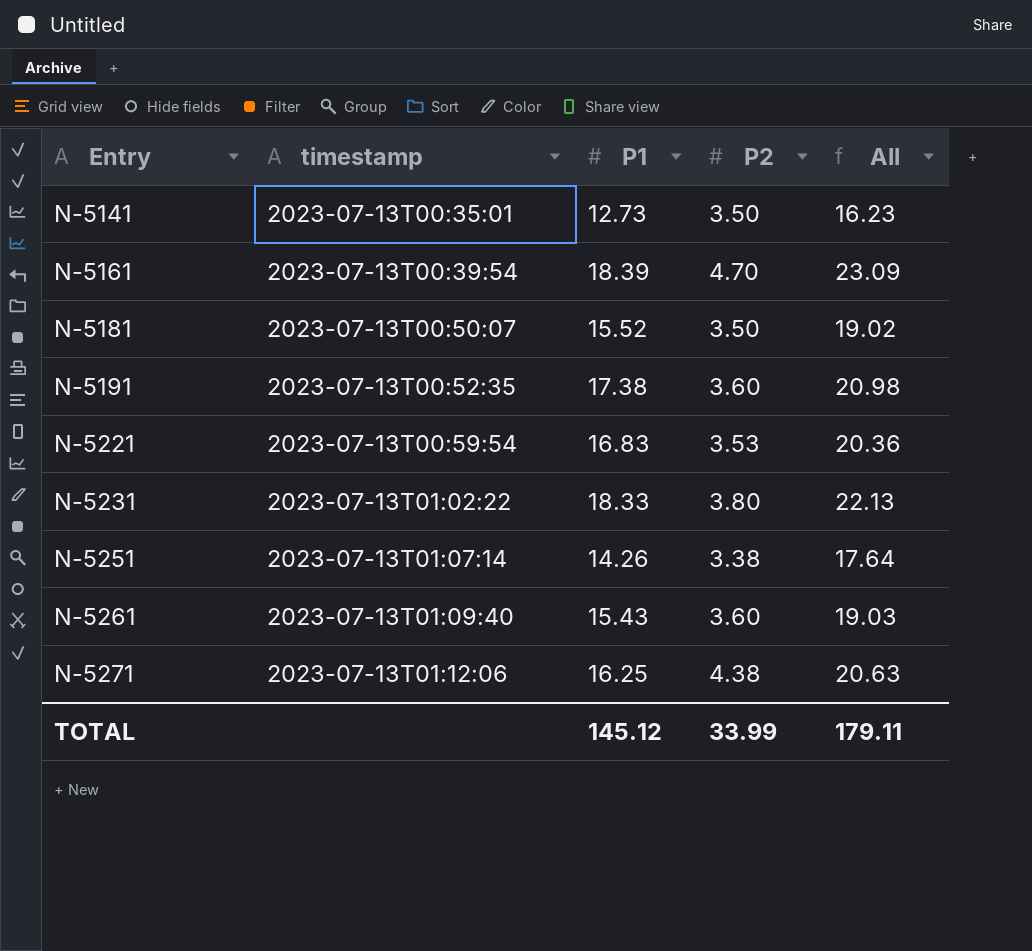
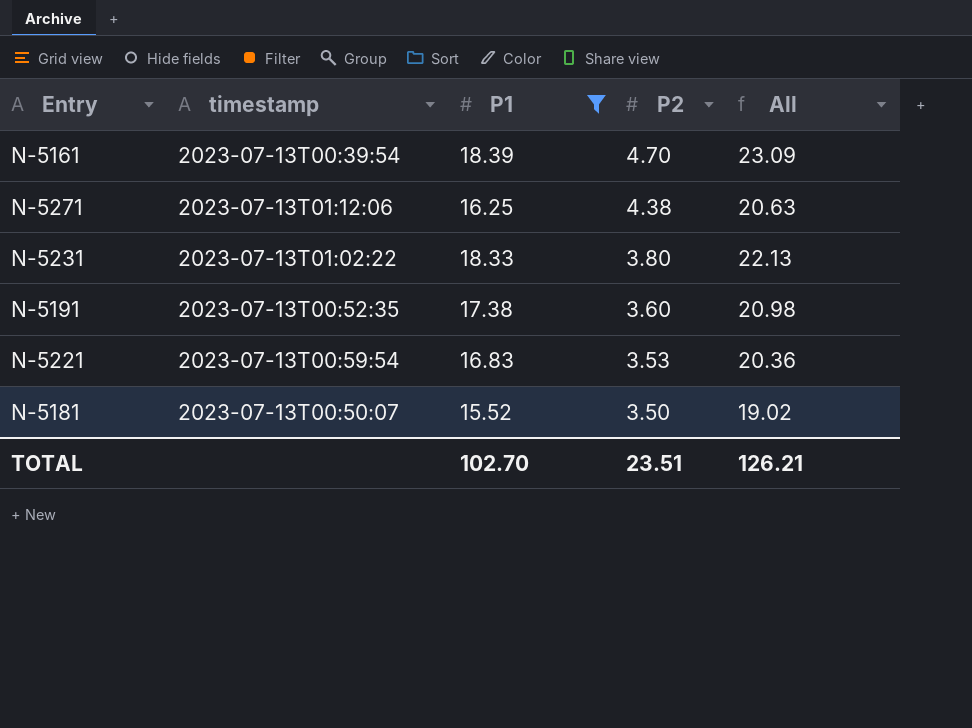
filter: none -> P1 >= 15.52
row order: Entry ascending -> P2 descending
TOTAL | P1: 145.12 -> 102.70
TOTAL | P2: 33.99 -> 23.51
TOTAL | All: 179.11 -> 126.21

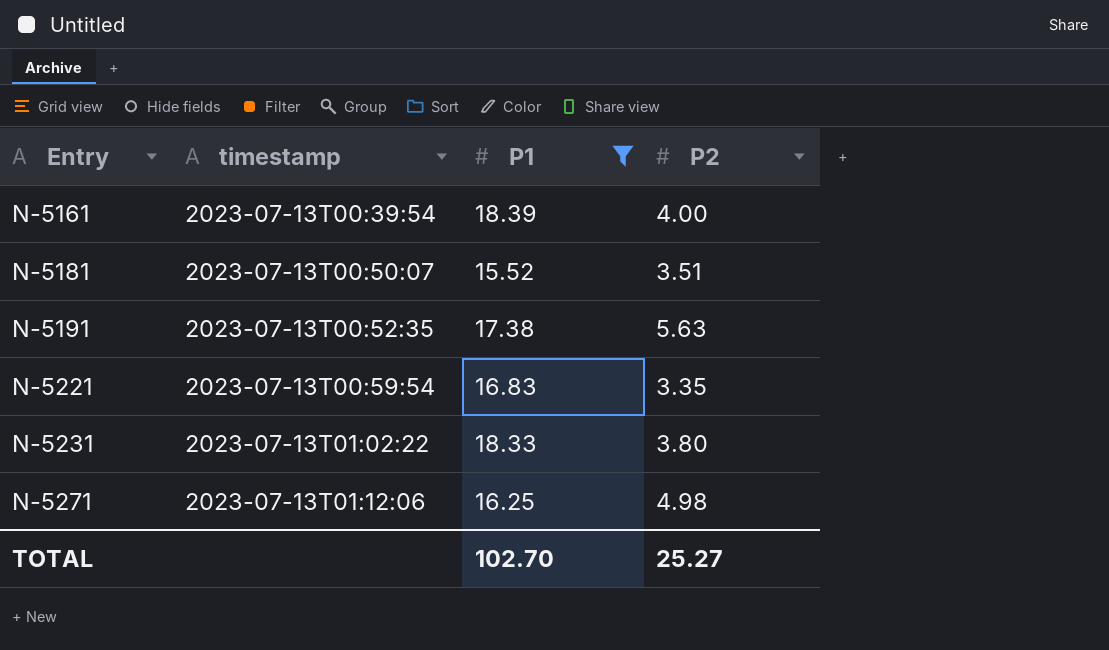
row order: P2 descending -> Entry ascending
column All | formula: [P1] + [P2] -> none
N-5161 | P2: 4.70 -> 4.00
N-5181 | P2: 3.50 -> 3.51
N-5191 | P2: 3.60 -> 5.63
N-5221 | P2: 3.53 -> 3.35
N-5271 | P2: 4.38 -> 4.98
TOTAL | P2: 23.51 -> 25.27

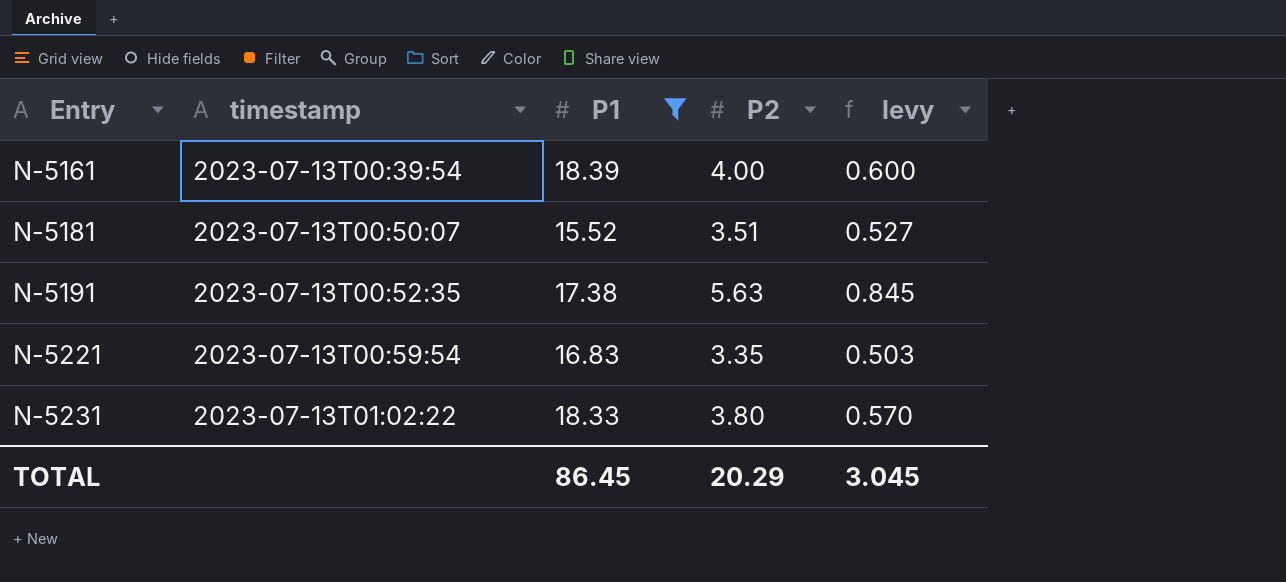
column levy | formula: none -> [P2] * 0.15
row N-5271: 2023-07-13T01:12:06 | 16.25 | 4.98 -> none
TOTAL | P1: 102.70 -> 86.45
TOTAL | P2: 25.27 -> 20.29

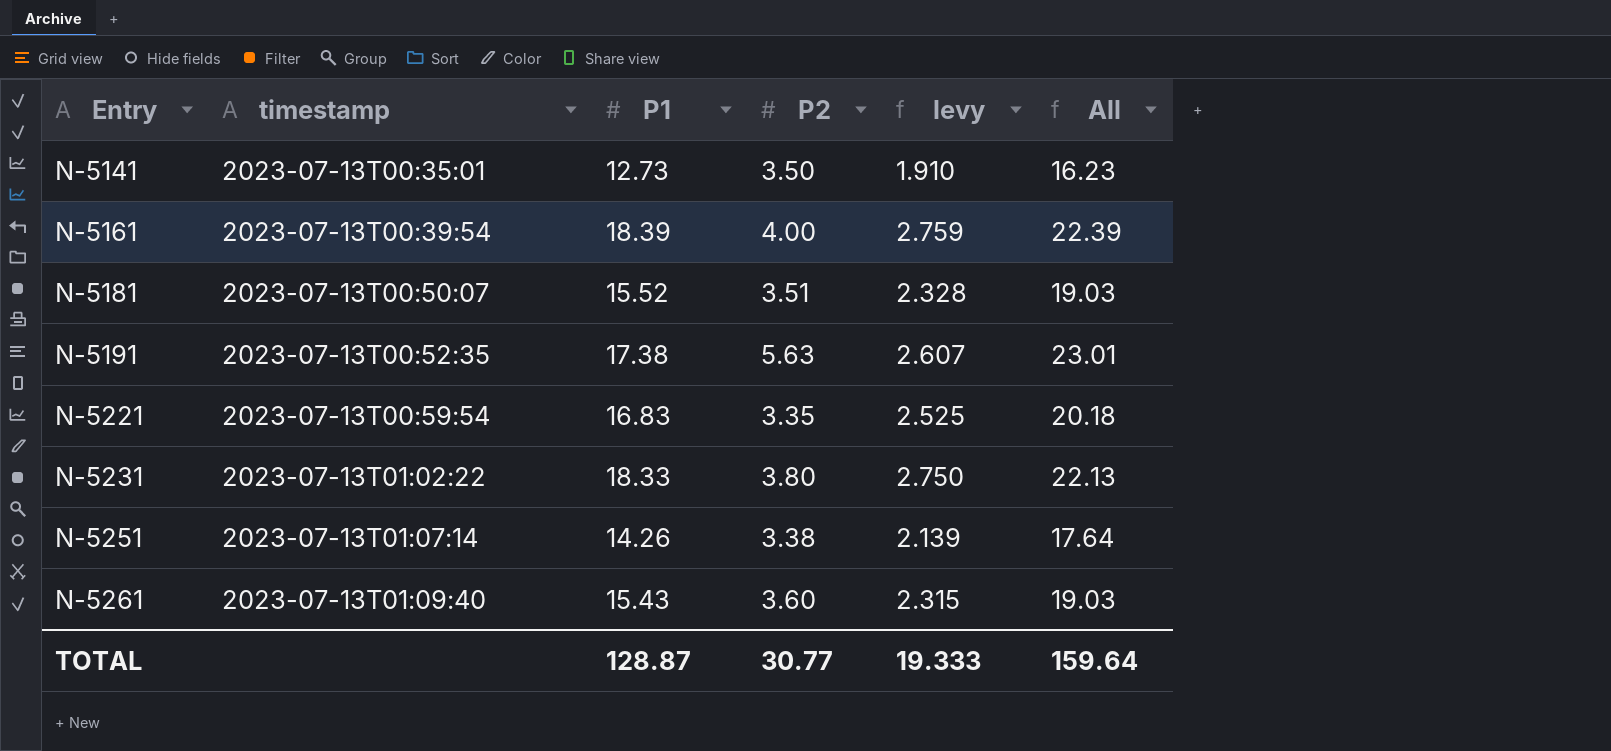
filter: P1 >= 15.52 -> none
column levy | formula: [P2] * 0.15 -> [P1] * 0.15
column All | formula: none -> [P1] + [P2]
TOTAL | P1: 86.45 -> 128.87
TOTAL | P2: 20.29 -> 30.77
TOTAL | levy: 3.045 -> 19.333

